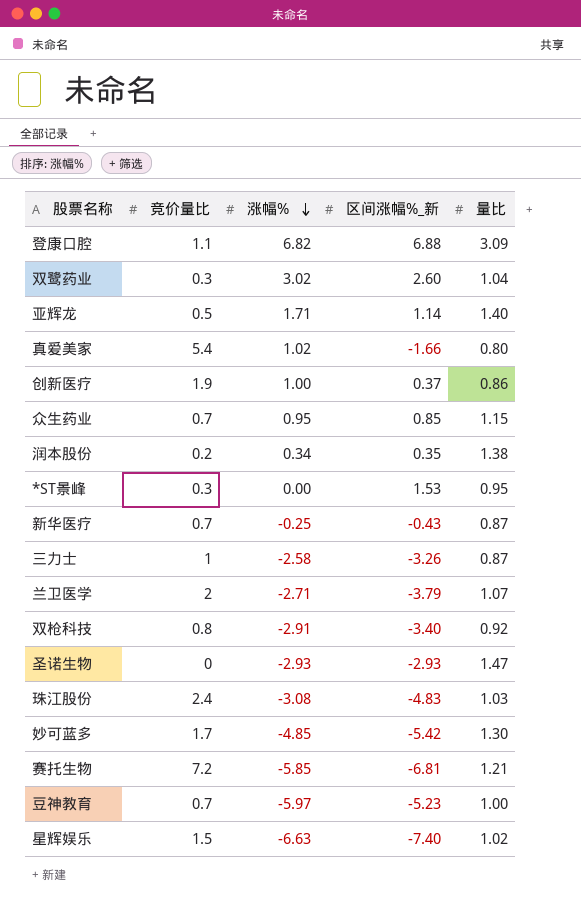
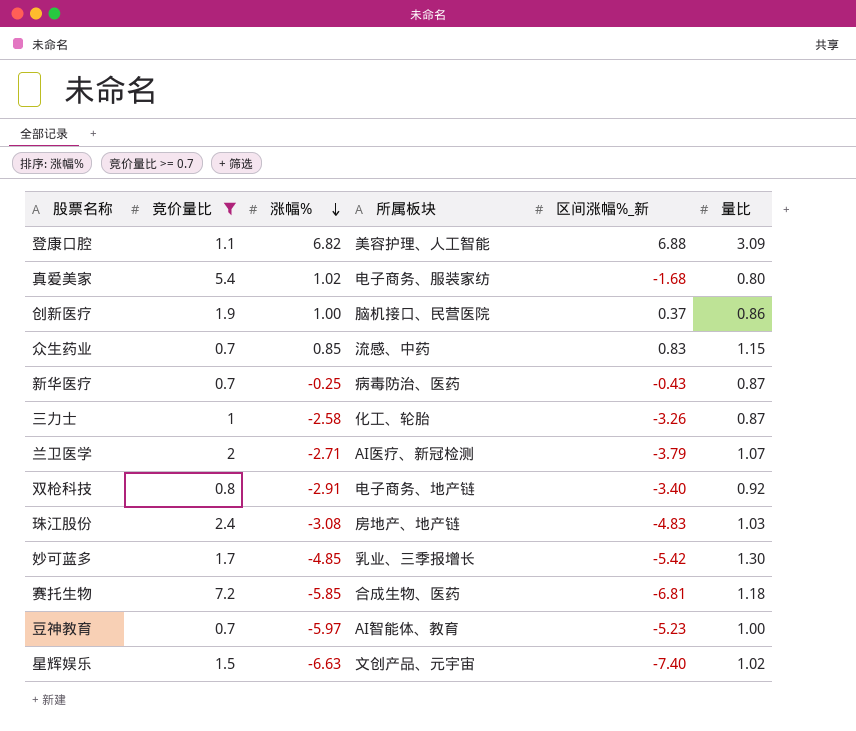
filter: none -> 竞价量比 >= 0.7
column 所属板块 | position: none -> 4
真爱美家 | 区间涨幅%_新: -1.66 -> -1.68
众生药业 | 涨幅%: 0.95 -> 0.85
众生药业 | 区间涨幅%_新: 0.85 -> 0.83
赛托生物 | 量比: 1.21 -> 1.18

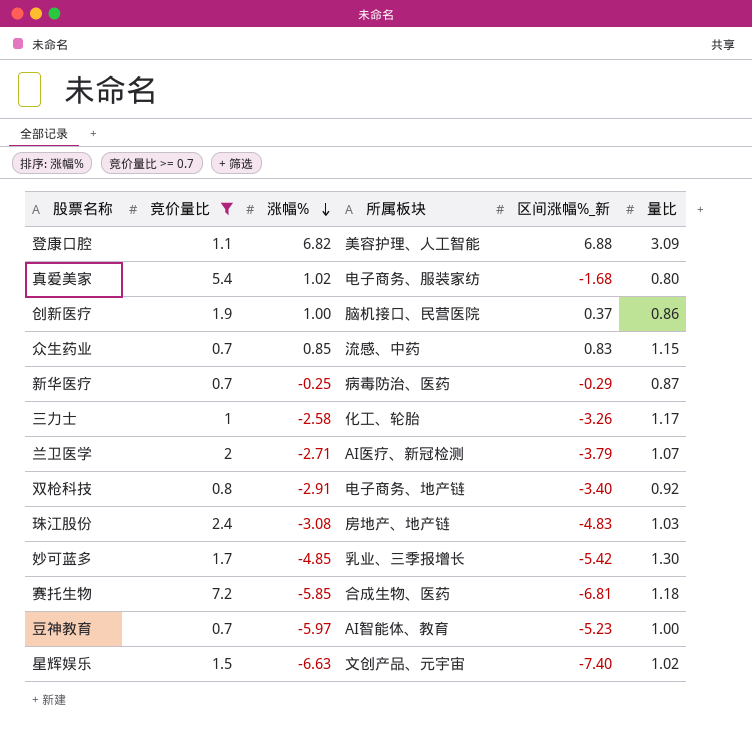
新华医疗 | 区间涨幅%_新: -0.43 -> -0.29
三力士 | 量比: 0.87 -> 1.17

